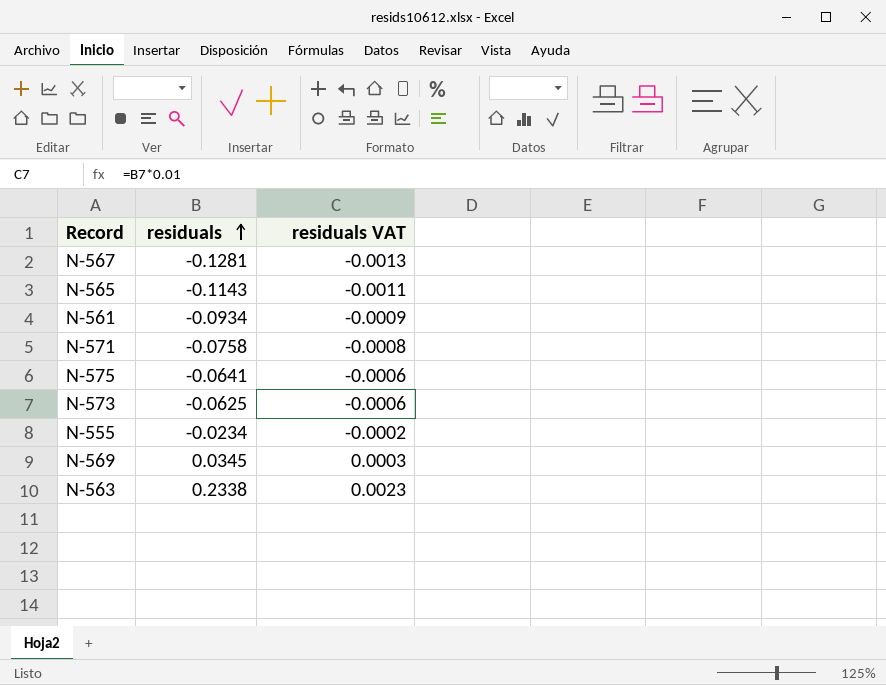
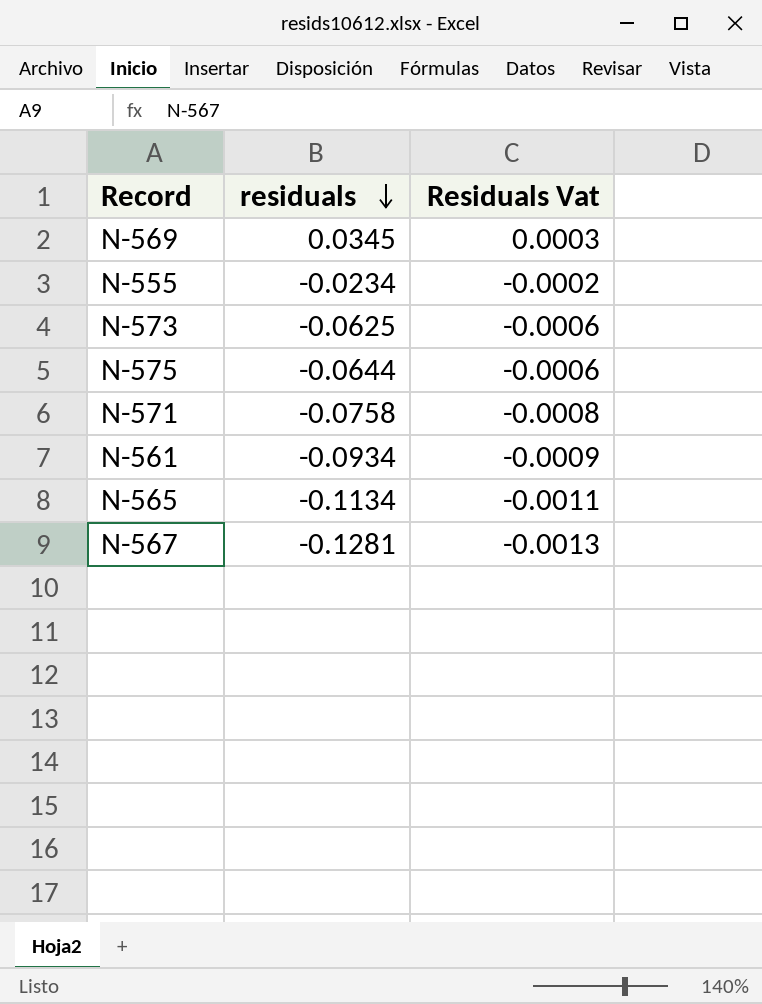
row order: residuals ascending -> residuals descending
column name: residuals VAT -> Residuals Vat
row N-563: 0.2338 | 0.0023 -> none
N-575 | residuals: -0.0641 -> -0.0644
N-565 | residuals: -0.1143 -> -0.1134

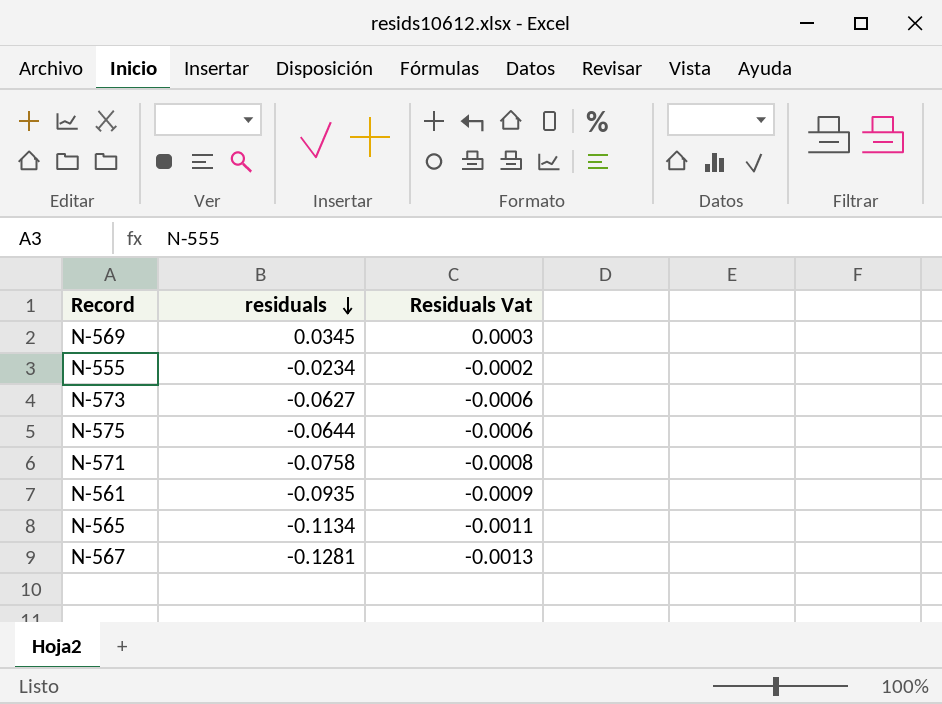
N-573 | residuals: -0.0625 -> -0.0627
N-561 | residuals: -0.0934 -> -0.0935

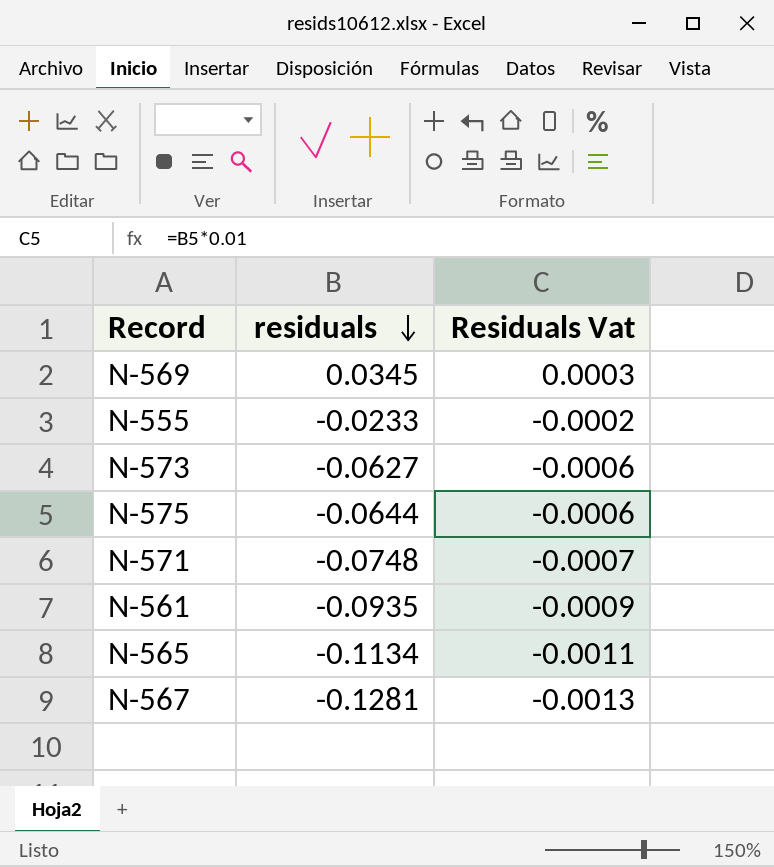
N-555 | residuals: -0.0234 -> -0.0233
N-571 | residuals: -0.0758 -> -0.0748
N-571 | Residuals Vat: -0.0008 -> -0.0007

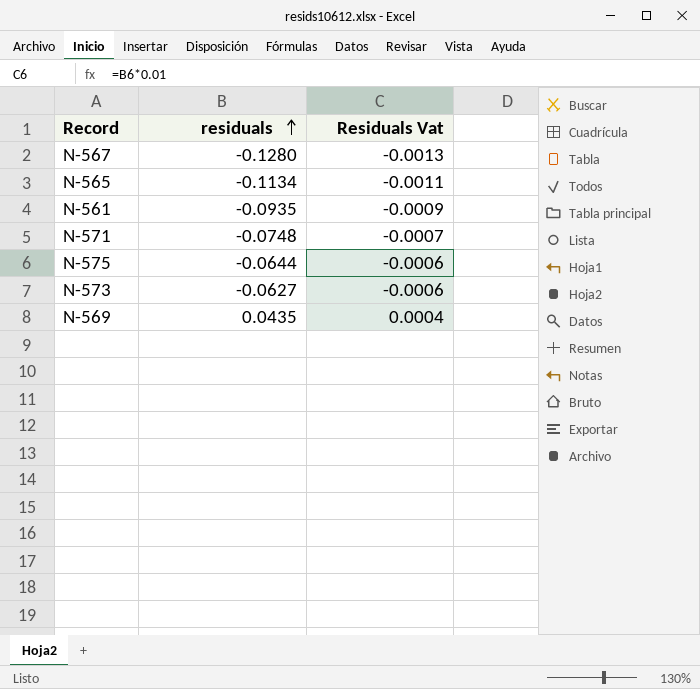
row order: residuals descending -> residuals ascending
row N-555: -0.0233 | -0.0002 -> none
N-567 | residuals: -0.1281 -> -0.1280
N-569 | residuals: 0.0345 -> 0.0435
N-569 | Residuals Vat: 0.0003 -> 0.0004

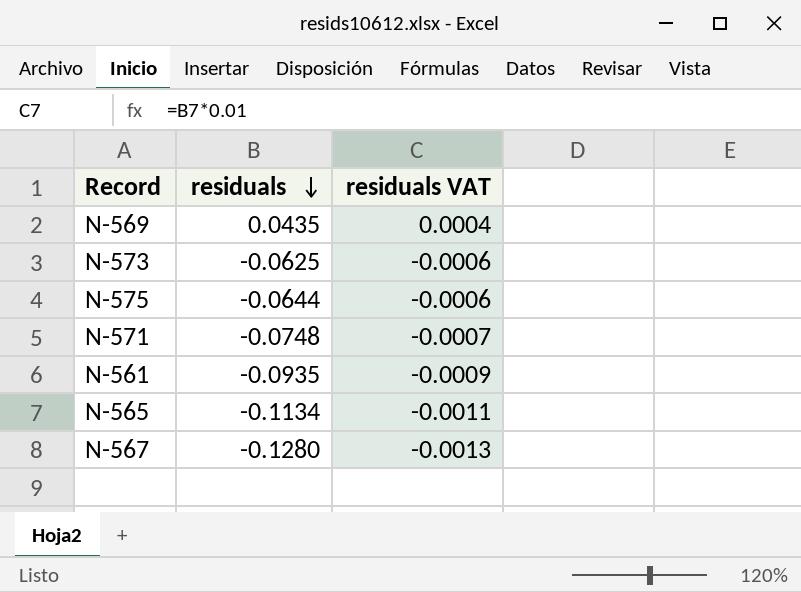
row order: residuals ascending -> residuals descending
column name: Residuals Vat -> residuals VAT
N-573 | residuals: -0.0627 -> -0.0625

